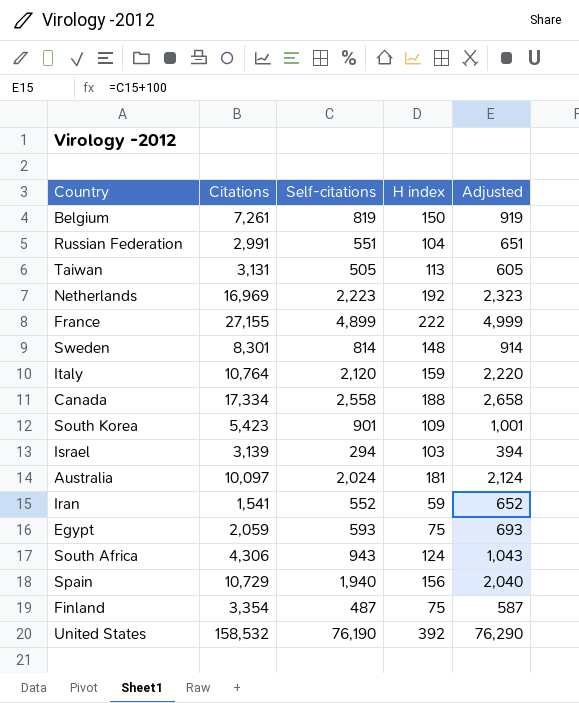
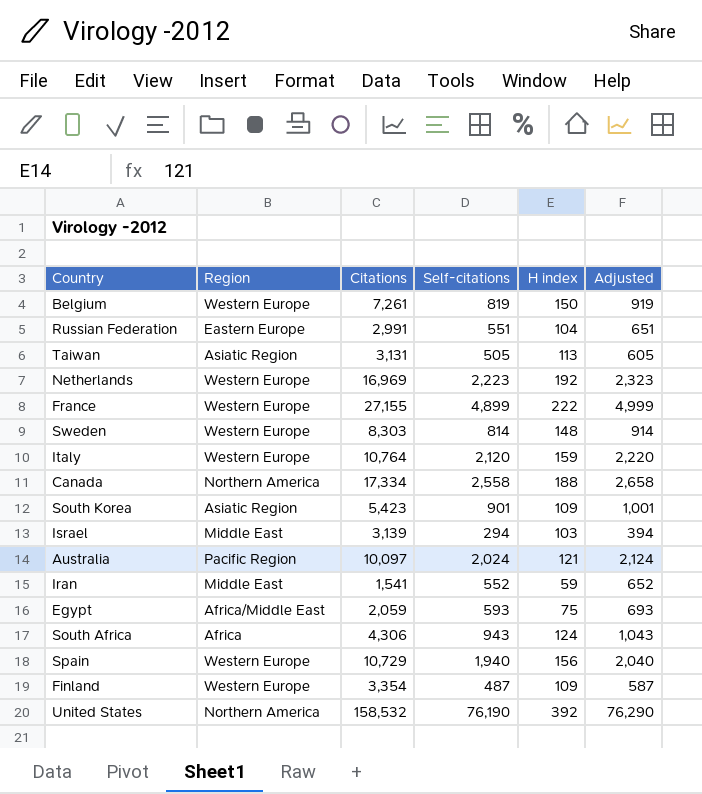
column Region | position: none -> 2
Sweden | Citations: 8,301 -> 8,303
Australia | H index: 181 -> 121
Finland | H index: 75 -> 109

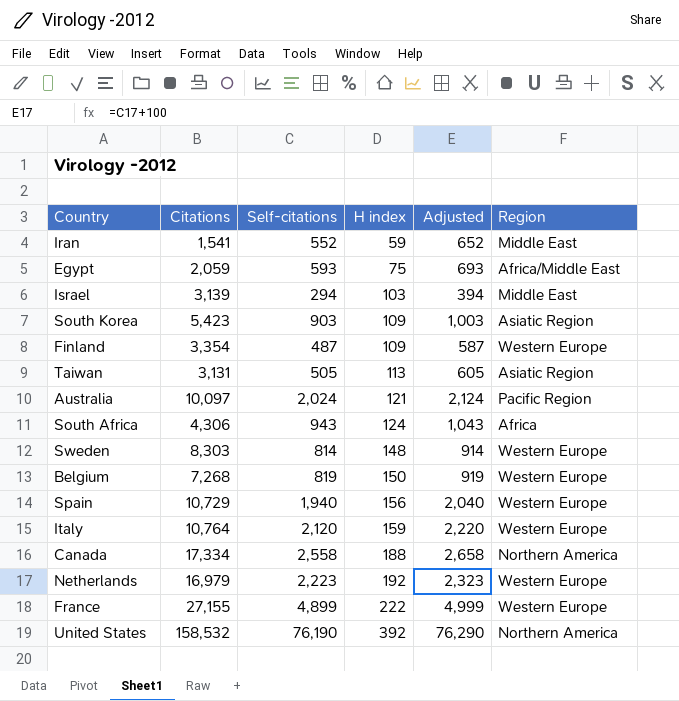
row order: none -> H index ascending
column Region | position: 2 -> 6
row Russian Federation: Eastern Europe | 2,991 | 551 | 104 | 651 -> none
South Korea | Self-citations: 901 -> 903
South Korea | Adjusted: 1,001 -> 1,003
Belgium | Citations: 7,261 -> 7,268
Netherlands | Citations: 16,969 -> 16,979

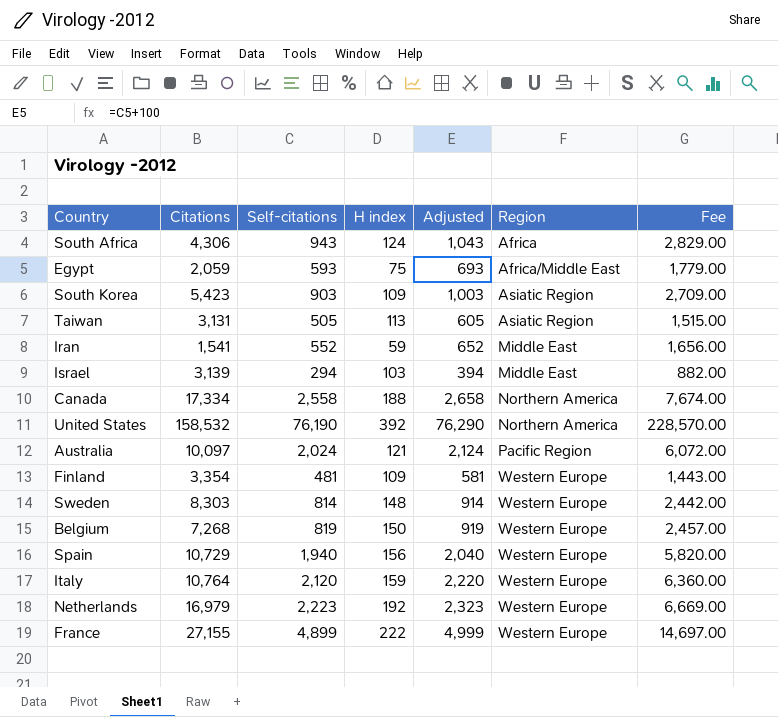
row order: H index ascending -> Region ascending
column Fee | formula: none -> [Self-citations] * 3
Finland | Self-citations: 487 -> 481
Finland | Adjusted: 587 -> 581

